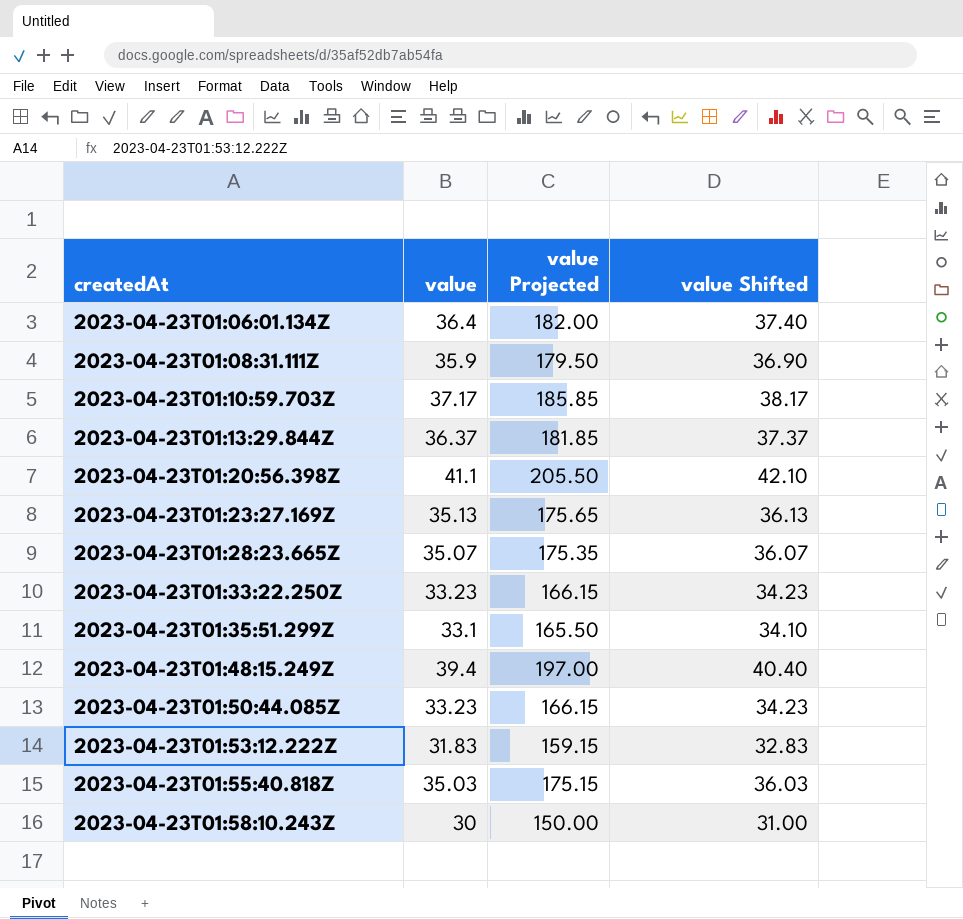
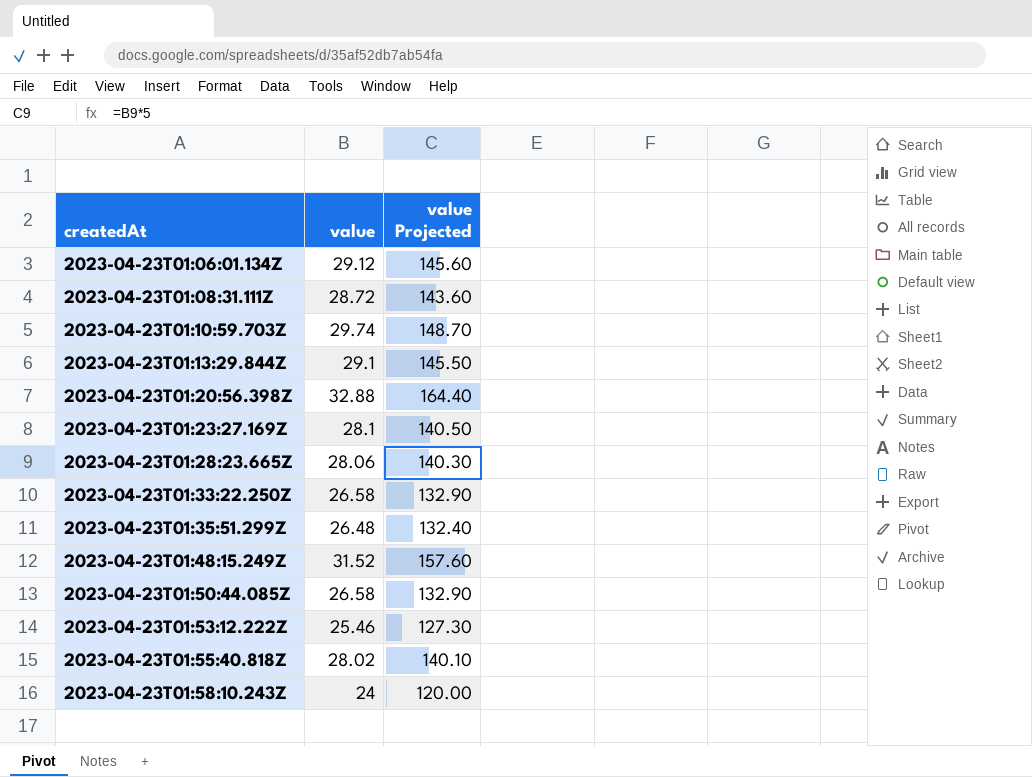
column value Shifted | formula: [value] + 1 -> none
2023-04-23T01:06:01.134Z | value: 36.4 -> 29.12
2023-04-23T01:06:01.134Z | value Projected: 182.00 -> 145.60
2023-04-23T01:08:31.111Z | value: 35.9 -> 28.72
2023-04-23T01:08:31.111Z | value Projected: 179.50 -> 143.60
2023-04-23T01:10:59.703Z | value: 37.17 -> 29.74
2023-04-23T01:10:59.703Z | value Projected: 185.85 -> 148.70
2023-04-23T01:13:29.844Z | value: 36.37 -> 29.1
2023-04-23T01:13:29.844Z | value Projected: 181.85 -> 145.50
2023-04-23T01:20:56.398Z | value: 41.1 -> 32.88
2023-04-23T01:20:56.398Z | value Projected: 205.50 -> 164.40
2023-04-23T01:23:27.169Z | value: 35.13 -> 28.1
2023-04-23T01:23:27.169Z | value Projected: 175.65 -> 140.50
2023-04-23T01:28:23.665Z | value: 35.07 -> 28.06
2023-04-23T01:28:23.665Z | value Projected: 175.35 -> 140.30
2023-04-23T01:33:22.250Z | value: 33.23 -> 26.58
2023-04-23T01:33:22.250Z | value Projected: 166.15 -> 132.90
2023-04-23T01:35:51.299Z | value: 33.1 -> 26.48
2023-04-23T01:35:51.299Z | value Projected: 165.50 -> 132.40
2023-04-23T01:48:15.249Z | value: 39.4 -> 31.52
2023-04-23T01:48:15.249Z | value Projected: 197.00 -> 157.60
2023-04-23T01:50:44.085Z | value: 33.23 -> 26.58
2023-04-23T01:50:44.085Z | value Projected: 166.15 -> 132.90
2023-04-23T01:53:12.222Z | value: 31.83 -> 25.46
2023-04-23T01:53:12.222Z | value Projected: 159.15 -> 127.30
2023-04-23T01:55:40.818Z | value: 35.03 -> 28.02
2023-04-23T01:55:40.818Z | value Projected: 175.15 -> 140.10
2023-04-23T01:58:10.243Z | value: 30 -> 24
2023-04-23T01:58:10.243Z | value Projected: 150.00 -> 120.00

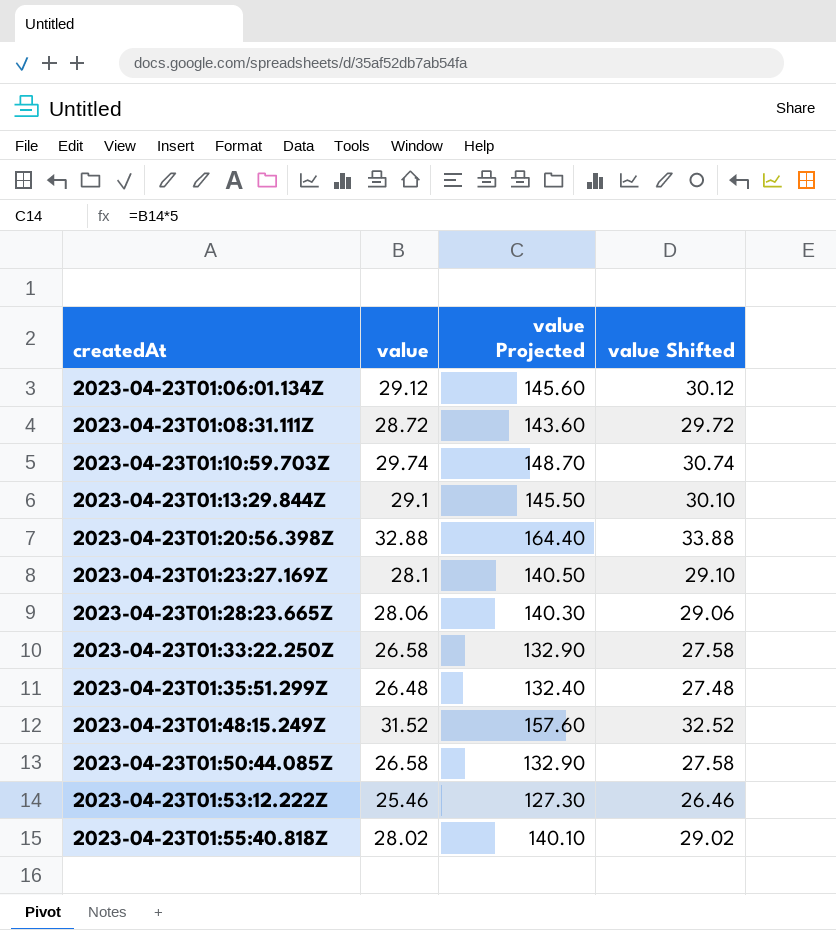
column value Shifted | formula: none -> [value] + 1
row 2023-04-23T01:58:10.243Z: 24 | 120.00 -> none

